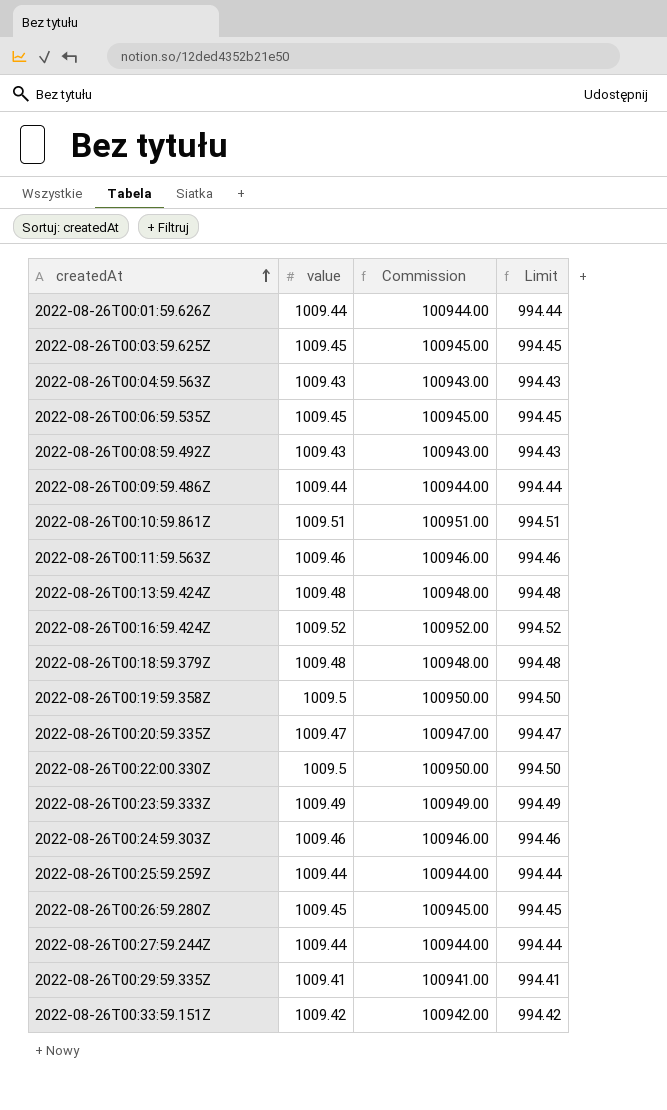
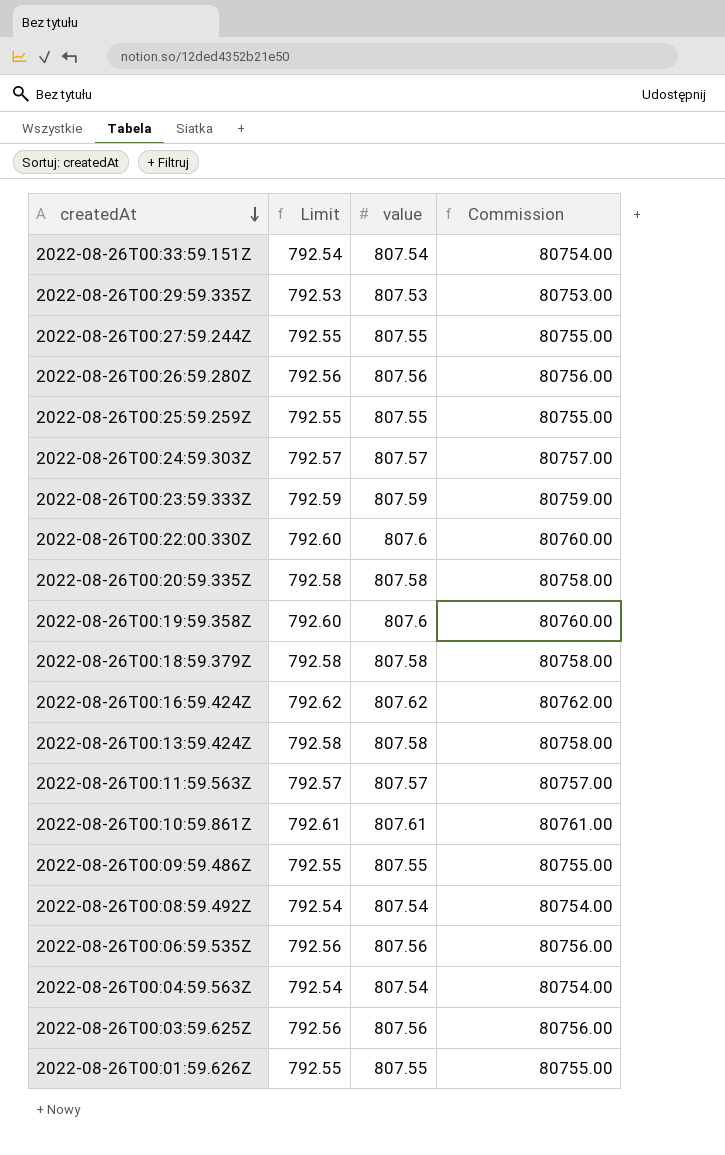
row order: createdAt ascending -> createdAt descending
column Limit | position: 4 -> 2
2022-08-26T00:33:59.151Z | Limit: 994.42 -> 792.54
2022-08-26T00:33:59.151Z | value: 1009.42 -> 807.54
2022-08-26T00:33:59.151Z | Commission: 100942.00 -> 80754.00
2022-08-26T00:29:59.335Z | Limit: 994.41 -> 792.53
2022-08-26T00:29:59.335Z | value: 1009.41 -> 807.53
2022-08-26T00:29:59.335Z | Commission: 100941.00 -> 80753.00
2022-08-26T00:27:59.244Z | Limit: 994.44 -> 792.55
2022-08-26T00:27:59.244Z | value: 1009.44 -> 807.55
2022-08-26T00:27:59.244Z | Commission: 100944.00 -> 80755.00
2022-08-26T00:26:59.280Z | Limit: 994.45 -> 792.56
2022-08-26T00:26:59.280Z | value: 1009.45 -> 807.56
2022-08-26T00:26:59.280Z | Commission: 100945.00 -> 80756.00
2022-08-26T00:25:59.259Z | Limit: 994.44 -> 792.55
2022-08-26T00:25:59.259Z | value: 1009.44 -> 807.55
2022-08-26T00:25:59.259Z | Commission: 100944.00 -> 80755.00
2022-08-26T00:24:59.303Z | Limit: 994.46 -> 792.57
2022-08-26T00:24:59.303Z | value: 1009.46 -> 807.57
2022-08-26T00:24:59.303Z | Commission: 100946.00 -> 80757.00
2022-08-26T00:23:59.333Z | Limit: 994.49 -> 792.59
2022-08-26T00:23:59.333Z | value: 1009.49 -> 807.59
2022-08-26T00:23:59.333Z | Commission: 100949.00 -> 80759.00
2022-08-26T00:22:00.330Z | Limit: 994.50 -> 792.60
2022-08-26T00:22:00.330Z | value: 1009.5 -> 807.6
2022-08-26T00:22:00.330Z | Commission: 100950.00 -> 80760.00
2022-08-26T00:20:59.335Z | Limit: 994.47 -> 792.58
2022-08-26T00:20:59.335Z | value: 1009.47 -> 807.58
2022-08-26T00:20:59.335Z | Commission: 100947.00 -> 80758.00
2022-08-26T00:19:59.358Z | Limit: 994.50 -> 792.60
2022-08-26T00:19:59.358Z | value: 1009.5 -> 807.6
2022-08-26T00:19:59.358Z | Commission: 100950.00 -> 80760.00
2022-08-26T00:18:59.379Z | Limit: 994.48 -> 792.58
2022-08-26T00:18:59.379Z | value: 1009.48 -> 807.58
2022-08-26T00:18:59.379Z | Commission: 100948.00 -> 80758.00
2022-08-26T00:16:59.424Z | Limit: 994.52 -> 792.62
2022-08-26T00:16:59.424Z | value: 1009.52 -> 807.62
2022-08-26T00:16:59.424Z | Commission: 100952.00 -> 80762.00
2022-08-26T00:13:59.424Z | Limit: 994.48 -> 792.58
2022-08-26T00:13:59.424Z | value: 1009.48 -> 807.58
2022-08-26T00:13:59.424Z | Commission: 100948.00 -> 80758.00
2022-08-26T00:11:59.563Z | Limit: 994.46 -> 792.57
2022-08-26T00:11:59.563Z | value: 1009.46 -> 807.57
2022-08-26T00:11:59.563Z | Commission: 100946.00 -> 80757.00
2022-08-26T00:10:59.861Z | Limit: 994.51 -> 792.61
2022-08-26T00:10:59.861Z | value: 1009.51 -> 807.61
2022-08-26T00:10:59.861Z | Commission: 100951.00 -> 80761.00
2022-08-26T00:09:59.486Z | Limit: 994.44 -> 792.55
2022-08-26T00:09:59.486Z | value: 1009.44 -> 807.55
2022-08-26T00:09:59.486Z | Commission: 100944.00 -> 80755.00
2022-08-26T00:08:59.492Z | Limit: 994.43 -> 792.54
2022-08-26T00:08:59.492Z | value: 1009.43 -> 807.54
2022-08-26T00:08:59.492Z | Commission: 100943.00 -> 80754.00
2022-08-26T00:06:59.535Z | Limit: 994.45 -> 792.56
2022-08-26T00:06:59.535Z | value: 1009.45 -> 807.56
2022-08-26T00:06:59.535Z | Commission: 100945.00 -> 80756.00
2022-08-26T00:04:59.563Z | Limit: 994.43 -> 792.54
2022-08-26T00:04:59.563Z | value: 1009.43 -> 807.54
2022-08-26T00:04:59.563Z | Commission: 100943.00 -> 80754.00
2022-08-26T00:03:59.625Z | Limit: 994.45 -> 792.56
2022-08-26T00:03:59.625Z | value: 1009.45 -> 807.56
2022-08-26T00:03:59.625Z | Commission: 100945.00 -> 80756.00
2022-08-26T00:01:59.626Z | Limit: 994.44 -> 792.55
2022-08-26T00:01:59.626Z | value: 1009.44 -> 807.55
2022-08-26T00:01:59.626Z | Commission: 100944.00 -> 80755.00

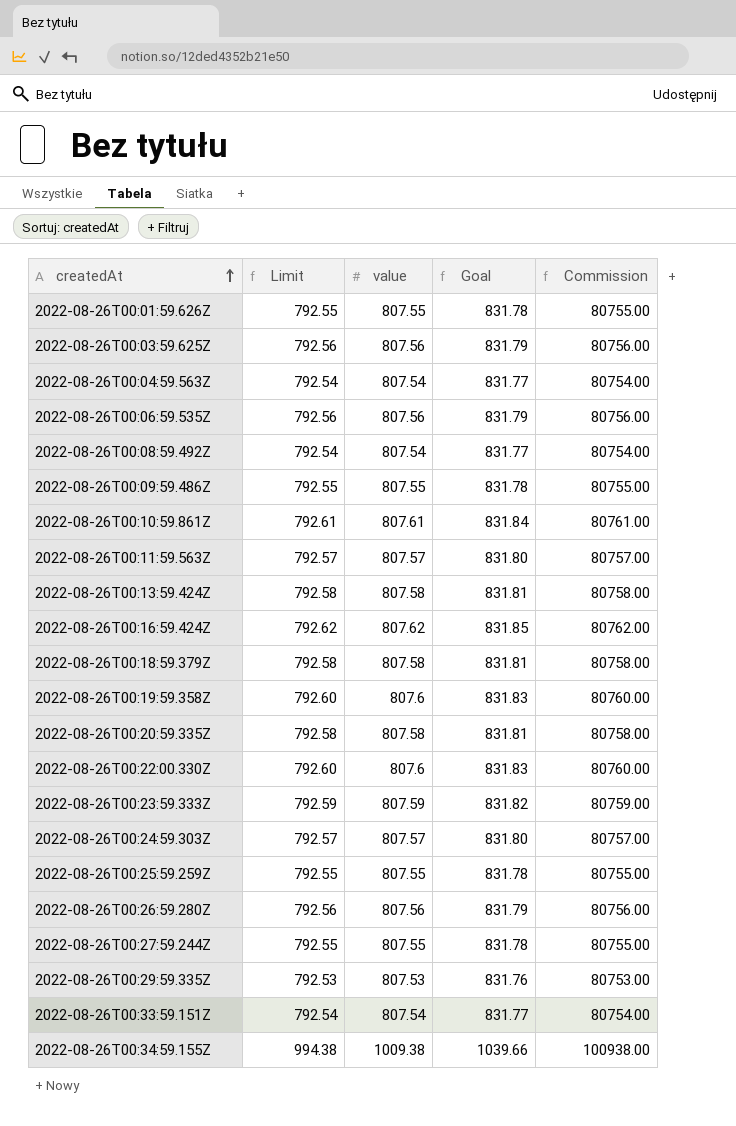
row order: createdAt descending -> createdAt ascending
column Goal | formula: none -> [value] * 1.03
row 2022-08-26T00:34:59.155Z: none -> 994.38 | 1009.38 | 1039.66 | 100938.00

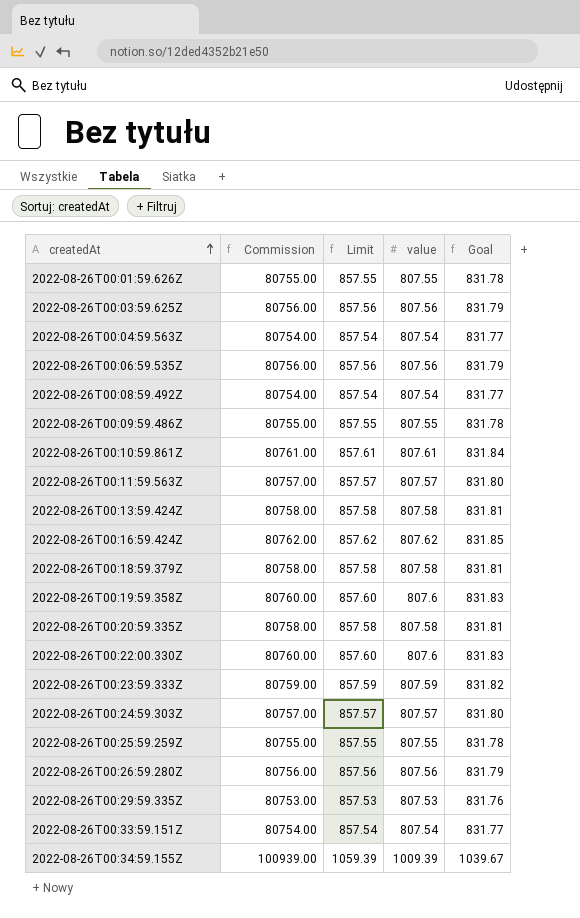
column Commission | position: 5 -> 2
column Limit | formula: [value] - 15 -> [value] + 50
row 2022-08-26T00:27:59.244Z: 792.55 | 807.55 | 831.78 | 80755.00 -> none
2022-08-26T00:34:59.155Z | Commission: 100938.00 -> 100939.00
2022-08-26T00:34:59.155Z | value: 1009.38 -> 1009.39
2022-08-26T00:34:59.155Z | Goal: 1039.66 -> 1039.67

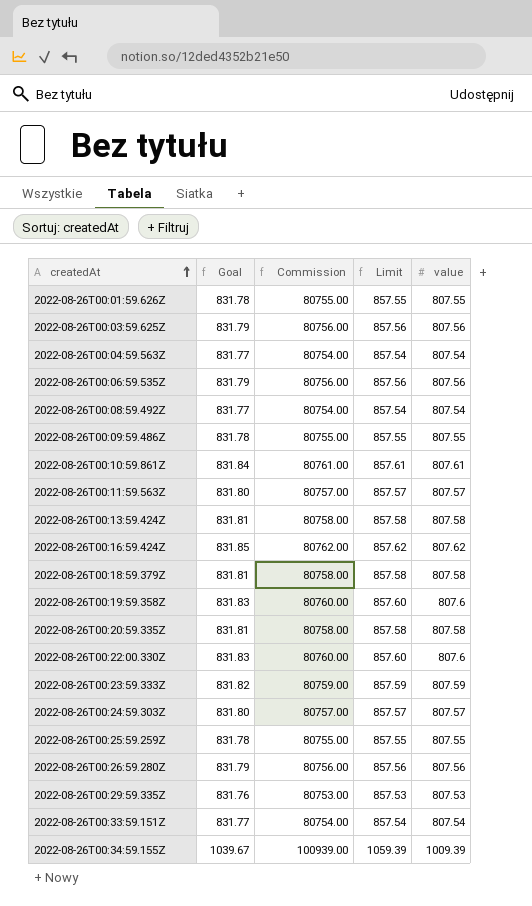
column Goal | position: 5 -> 2

